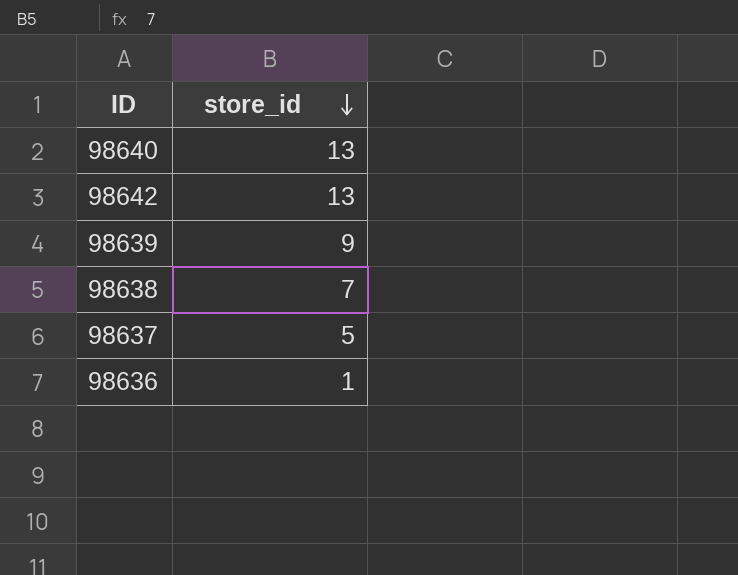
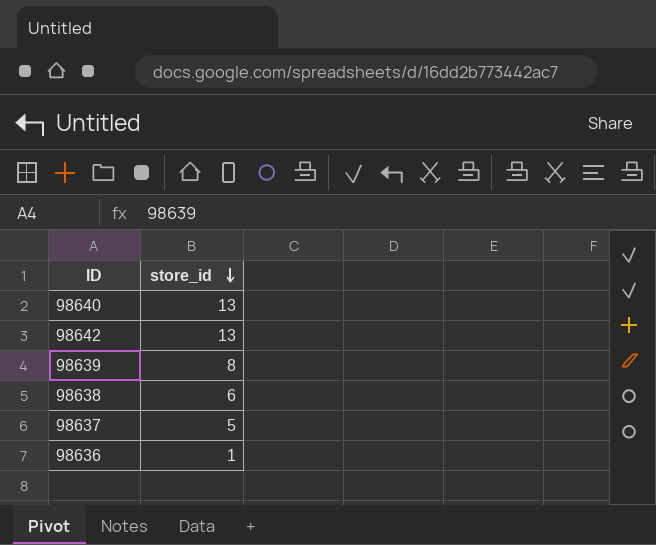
98639 | store_id: 9 -> 8
98638 | store_id: 7 -> 6

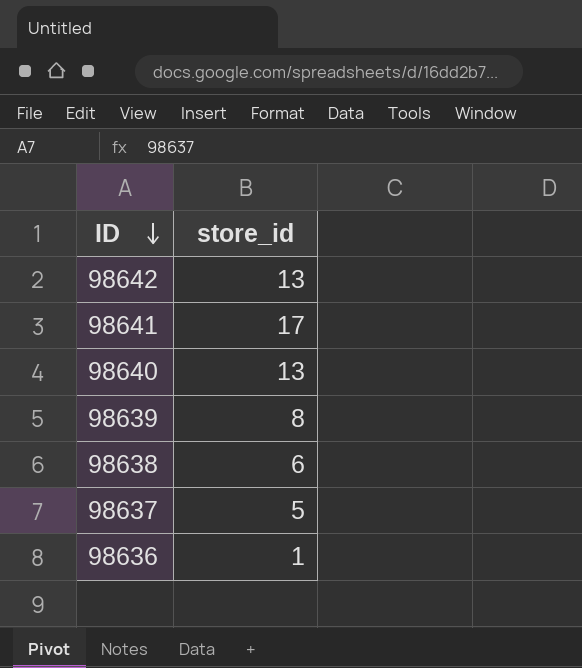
row order: store_id descending -> ID descending
row 98641: none -> 17

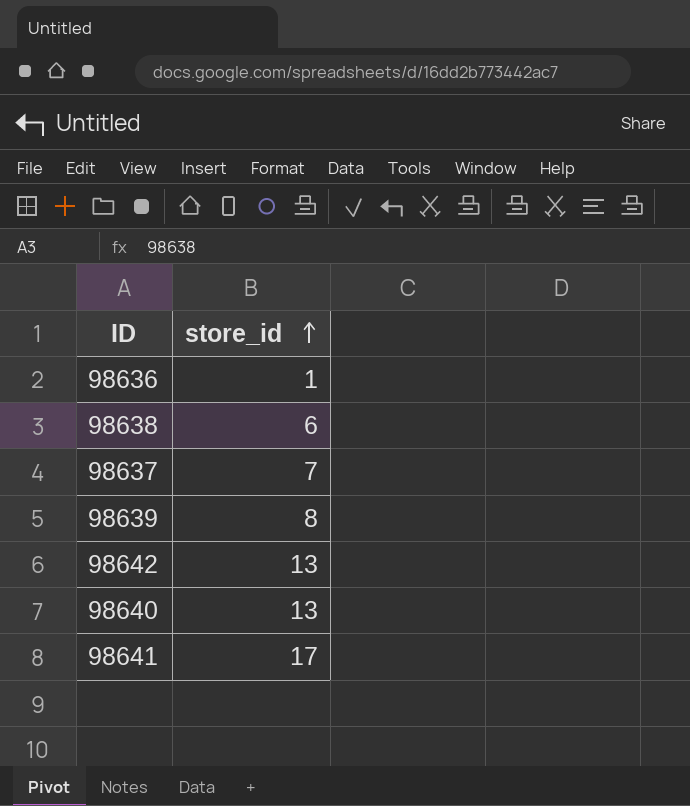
row order: ID descending -> store_id ascending
98637 | store_id: 5 -> 7

